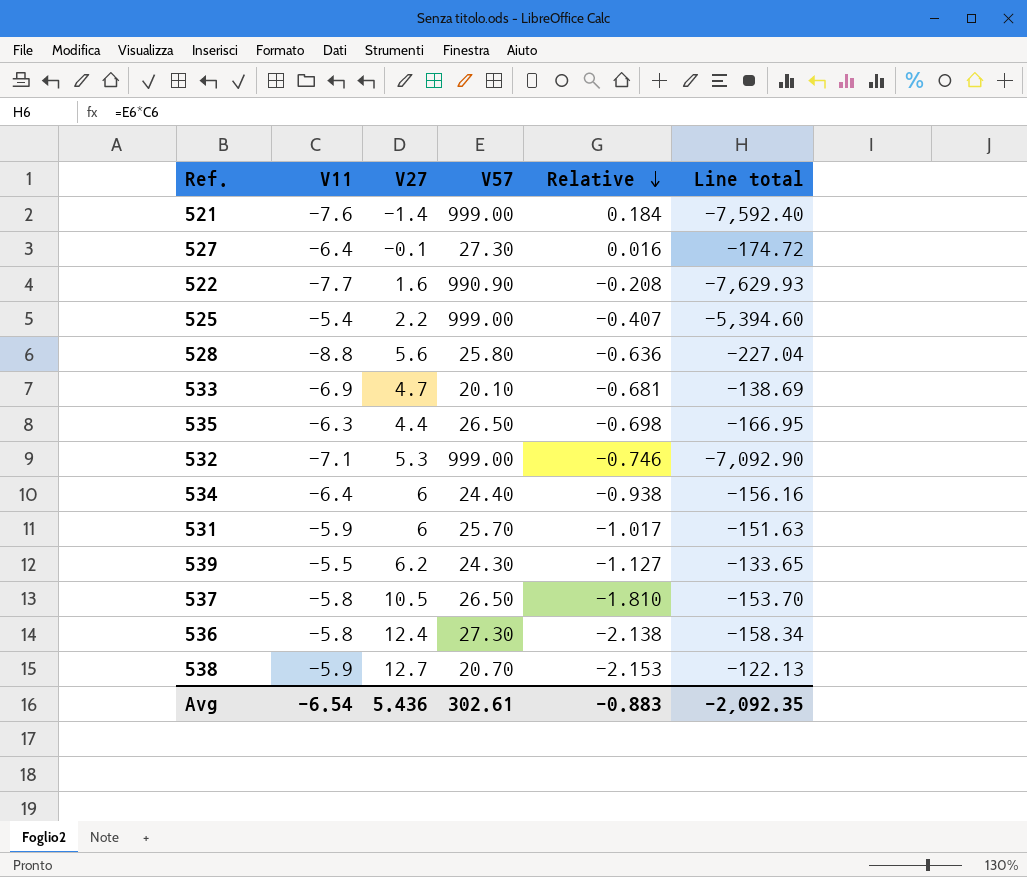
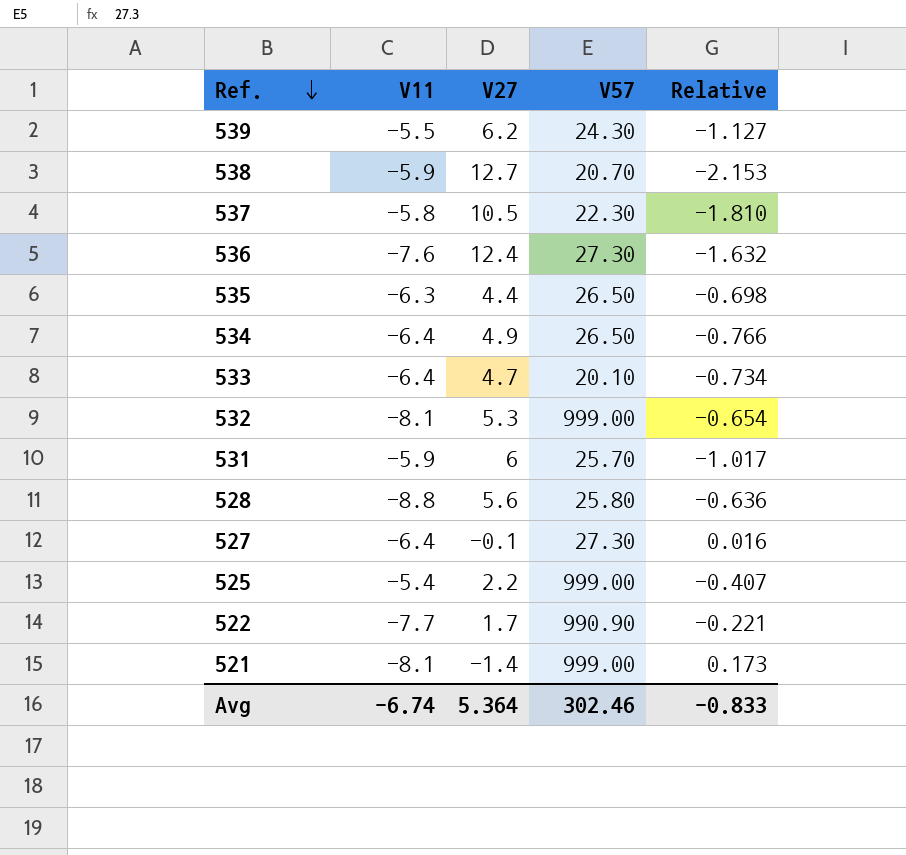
row order: Relative descending -> Ref. descending
column Line total | formula: [V11] * [V57] -> none
537 | V57: 26.50 -> 22.30
536 | V11: -5.8 -> -7.6
536 | Relative: -2.138 -> -1.632
534 | V27: 6 -> 4.9
534 | V57: 24.40 -> 26.50
534 | Relative: -0.938 -> -0.766
533 | V11: -6.9 -> -6.4
533 | Relative: -0.681 -> -0.734
532 | V11: -7.1 -> -8.1
532 | Relative: -0.746 -> -0.654
522 | V27: 1.6 -> 1.7
522 | Relative: -0.208 -> -0.221
521 | V11: -7.6 -> -8.1
521 | Relative: 0.184 -> 0.173
Avg | V11: -6.54 -> -6.74
Avg | V27: 5.436 -> 5.364
Avg | V57: 302.61 -> 302.46
Avg | Relative: -0.883 -> -0.833

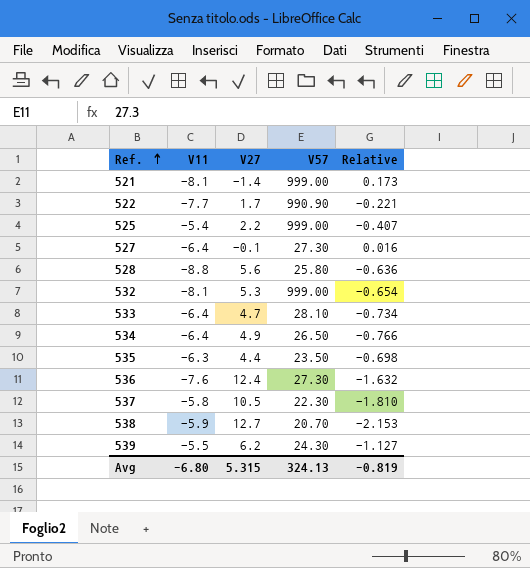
row order: Ref. descending -> Ref. ascending
row 531: -5.9 | 6 | 25.70 | -1.017 -> none
533 | V57: 20.10 -> 28.10
535 | V57: 26.50 -> 23.50
Avg | V11: -6.74 -> -6.80
Avg | V27: 5.364 -> 5.315
Avg | V57: 302.46 -> 324.13
Avg | Relative: -0.833 -> -0.819

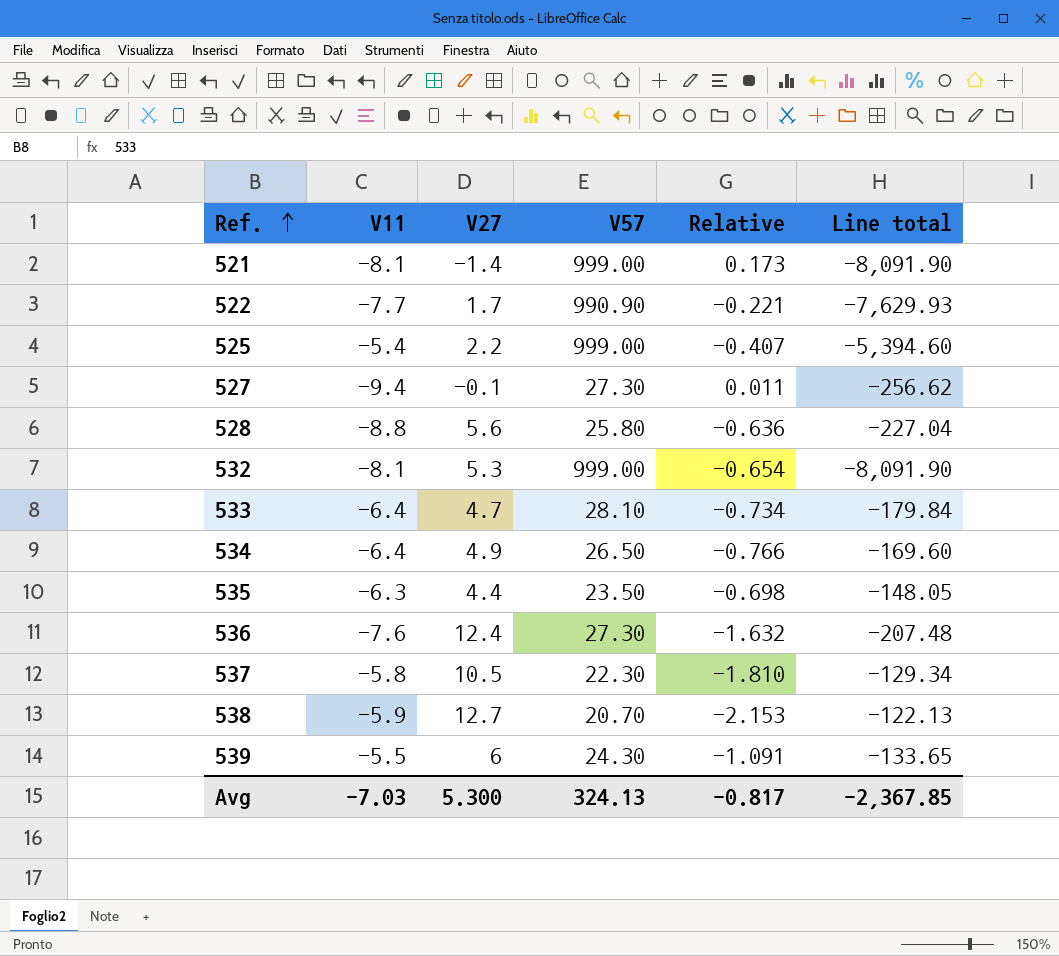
column Line total | formula: none -> [V11] * [V57]
527 | V11: -6.4 -> -9.4
527 | Relative: 0.016 -> 0.011
539 | V27: 6.2 -> 6
539 | Relative: -1.127 -> -1.091
Avg | V11: -6.80 -> -7.03
Avg | V27: 5.315 -> 5.300
Avg | Relative: -0.819 -> -0.817

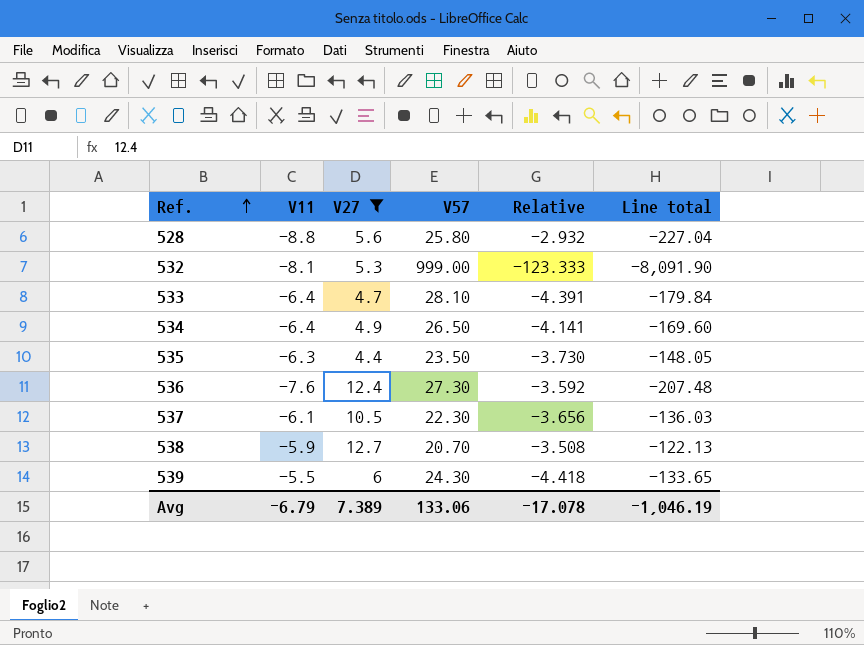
filter: none -> V27 >= 4.4
column Relative | formula: [V27] / [V11] -> [V57] / [V11]
537 | V11: -5.8 -> -6.1
537 | Line total: -129.34 -> -136.03
Avg | V11: -7.03 -> -6.79
Avg | V27: 5.300 -> 7.389
Avg | V57: 324.13 -> 133.06
Avg | Relative: -0.817 -> -17.078
Avg | Line total: -2,367.85 -> -1,046.19

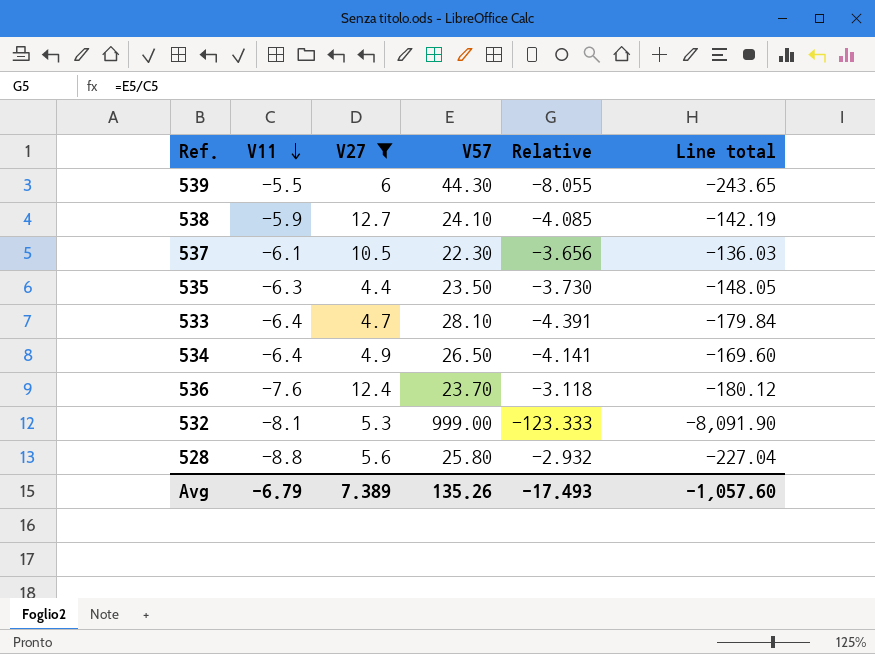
row order: Ref. ascending -> V11 descending
539 | V57: 24.30 -> 44.30
539 | Relative: -4.418 -> -8.055
539 | Line total: -133.65 -> -243.65
538 | V57: 20.70 -> 24.10
538 | Relative: -3.508 -> -4.085
538 | Line total: -122.13 -> -142.19
536 | V57: 27.30 -> 23.70
536 | Relative: -3.592 -> -3.118
536 | Line total: -207.48 -> -180.12
Avg | V57: 133.06 -> 135.26
Avg | Relative: -17.078 -> -17.493
Avg | Line total: -1,046.19 -> -1,057.60

